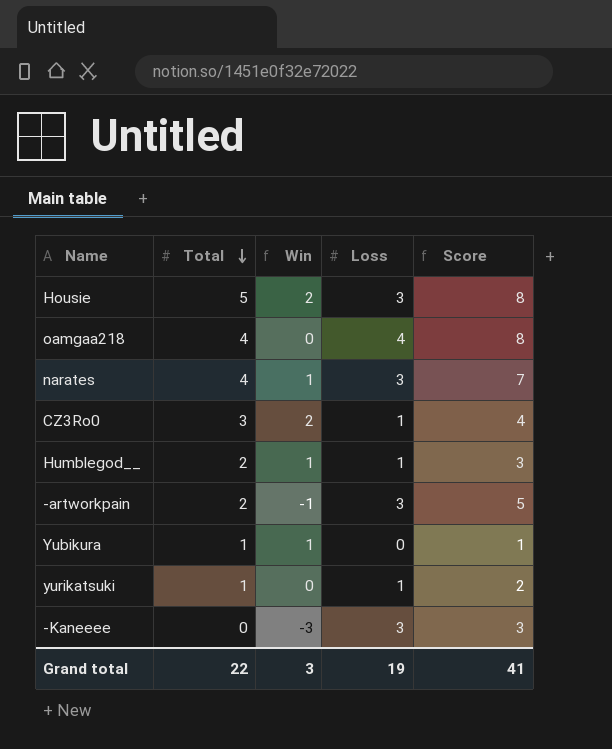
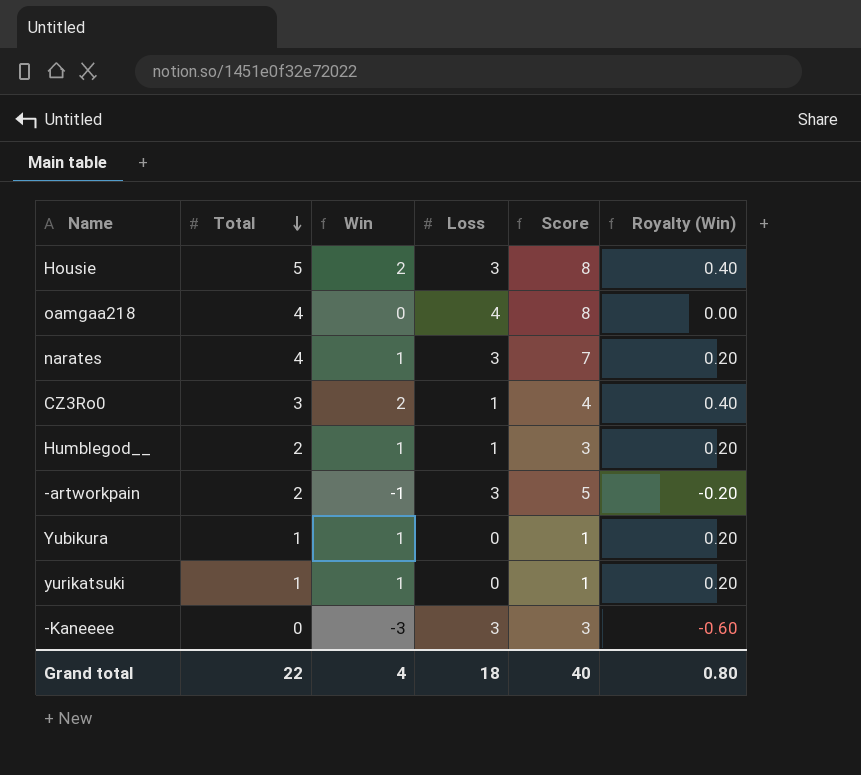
column Royalty (Win) | formula: none -> [Win] * 0.2
yurikatsuki | Win: 0 -> 1
yurikatsuki | Loss: 1 -> 0
yurikatsuki | Score: 2 -> 1
Grand total | Win: 3 -> 4
Grand total | Loss: 19 -> 18
Grand total | Score: 41 -> 40

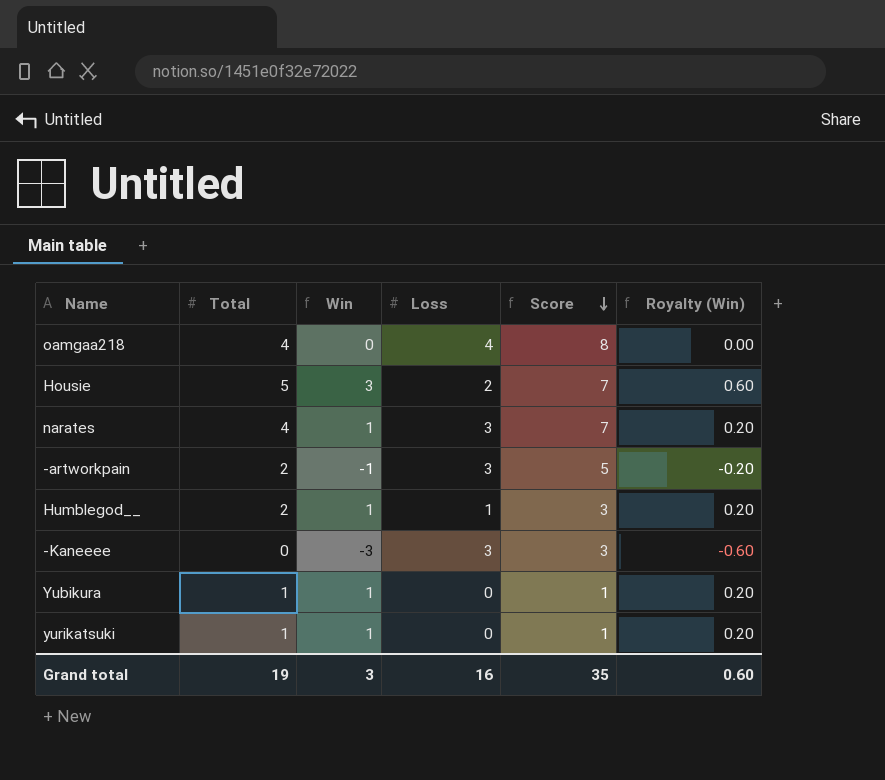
row order: Total descending -> Score descending
row CZ3Ro0: 3 | 2 | 1 | 4 | 0.40 -> none
Housie | Win: 2 -> 3
Housie | Loss: 3 -> 2
Housie | Score: 8 -> 7
Housie | Royalty (Win): 0.40 -> 0.60
Grand total | Total: 22 -> 19
Grand total | Win: 4 -> 3
Grand total | Loss: 18 -> 16
Grand total | Score: 40 -> 35
Grand total | Royalty (Win): 0.80 -> 0.60

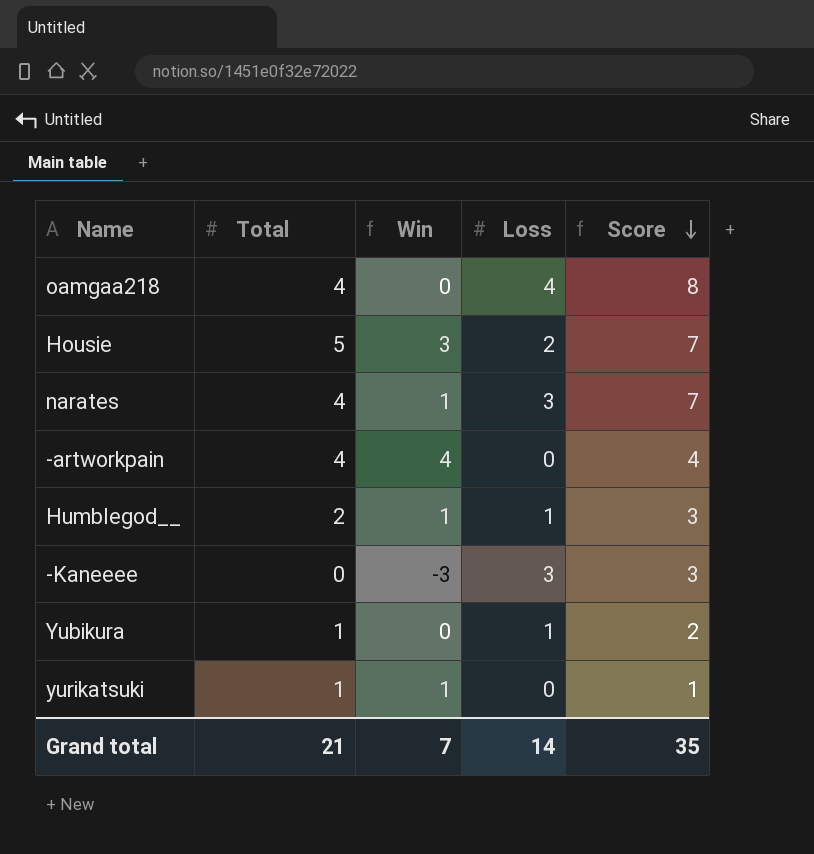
column Royalty (Win) | formula: [Win] * 0.2 -> none
-artworkpain | Total: 2 -> 4
-artworkpain | Win: -1 -> 4
-artworkpain | Loss: 3 -> 0
-artworkpain | Score: 5 -> 4
Yubikura | Win: 1 -> 0
Yubikura | Loss: 0 -> 1
Yubikura | Score: 1 -> 2
Grand total | Total: 19 -> 21
Grand total | Win: 3 -> 7
Grand total | Loss: 16 -> 14

